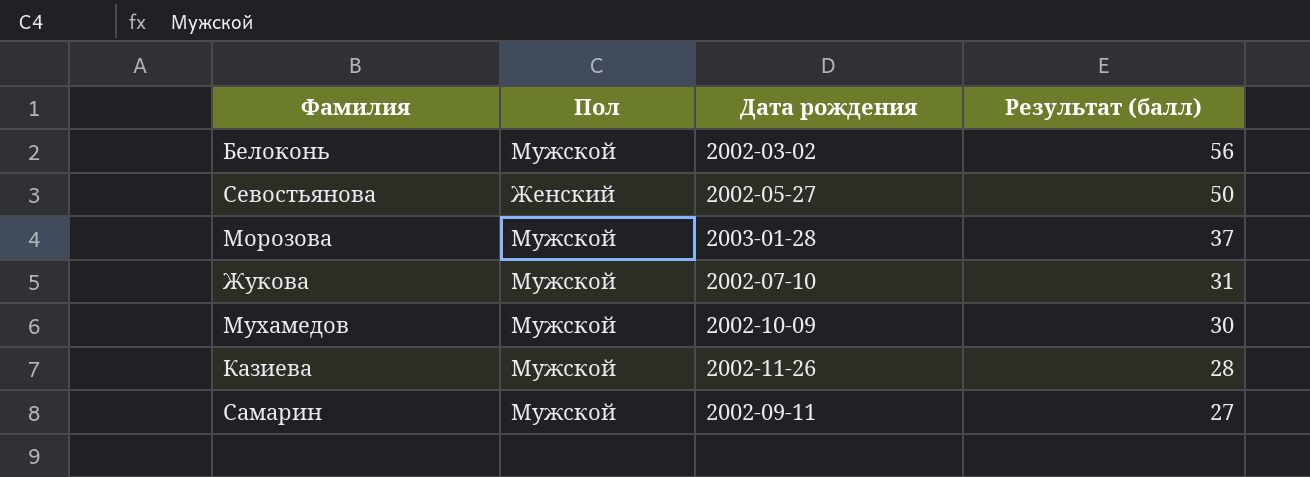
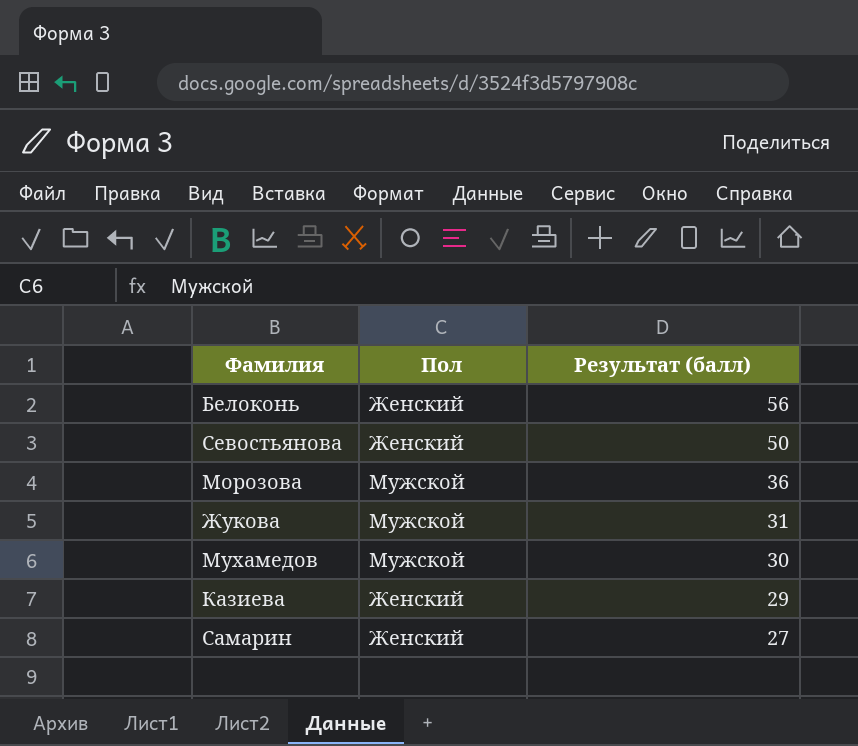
column Дата рождения | position: 3 -> none
Белоконь | Пол: Мужской -> Женский
Морозова | Результат (балл): 37 -> 36
Казиева | Пол: Мужской -> Женский
Казиева | Результат (балл): 28 -> 29
Самарин | Пол: Мужской -> Женский

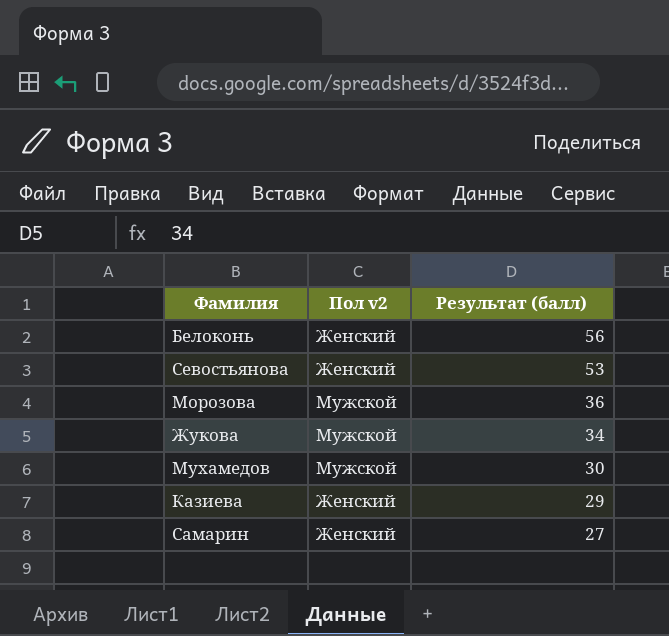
column name: Пол -> Пол v2
Севостьянова | Результат (балл): 50 -> 53
Жукова | Результат (балл): 31 -> 34

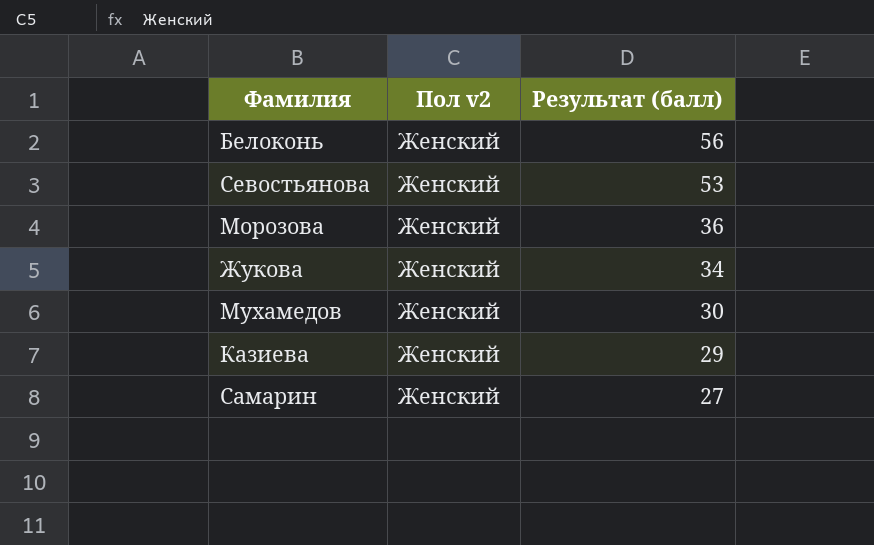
Морозова | Пол v2: Мужской -> Женский
Жукова | Пол v2: Мужской -> Женский
Мухамедов | Пол v2: Мужской -> Женский

